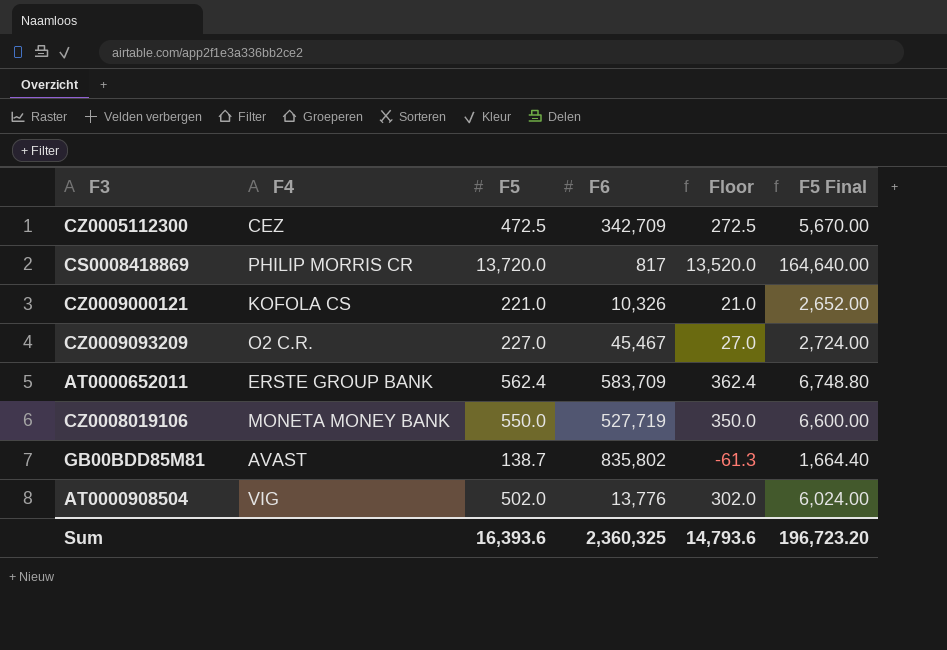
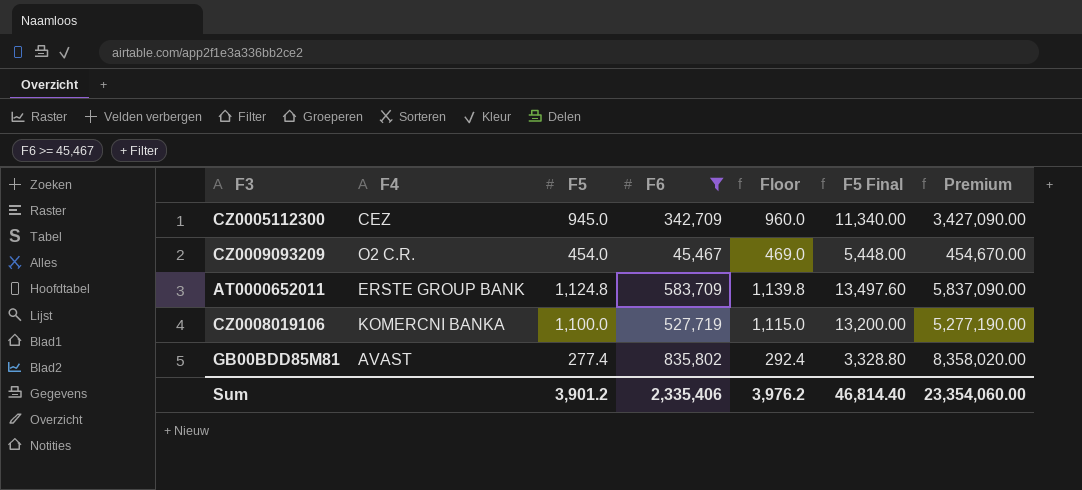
filter: none -> F6 >= 45,467
column Floor | formula: [F5] - 200 -> [F5] + 15
column Premium | formula: none -> [F6] * 10
CZ0005112300 | F5: 472.5 -> 945.0
CZ0005112300 | F5 Final: 5,670.00 -> 11,340.00
CZ0009093209 | F5: 227.0 -> 454.0
CZ0009093209 | F5 Final: 2,724.00 -> 5,448.00
AT0000652011 | F5: 562.4 -> 1,124.8
AT0000652011 | F5 Final: 6,748.80 -> 13,497.60
CZ0008019106 | F4: MONETA MONEY BANK -> KOMERCNI BANKA
CZ0008019106 | F5: 550.0 -> 1,100.0
CZ0008019106 | F5 Final: 6,600.00 -> 13,200.00
GB00BDD85M81 | F5: 138.7 -> 277.4
GB00BDD85M81 | F5 Final: 1,664.40 -> 3,328.80
Sum | F5: 16,393.6 -> 3,901.2
Sum | F6: 2,360,325 -> 2,335,406
Sum | Floor: 14,793.6 -> 3,976.2
Sum | F5 Final: 196,723.20 -> 46,814.40

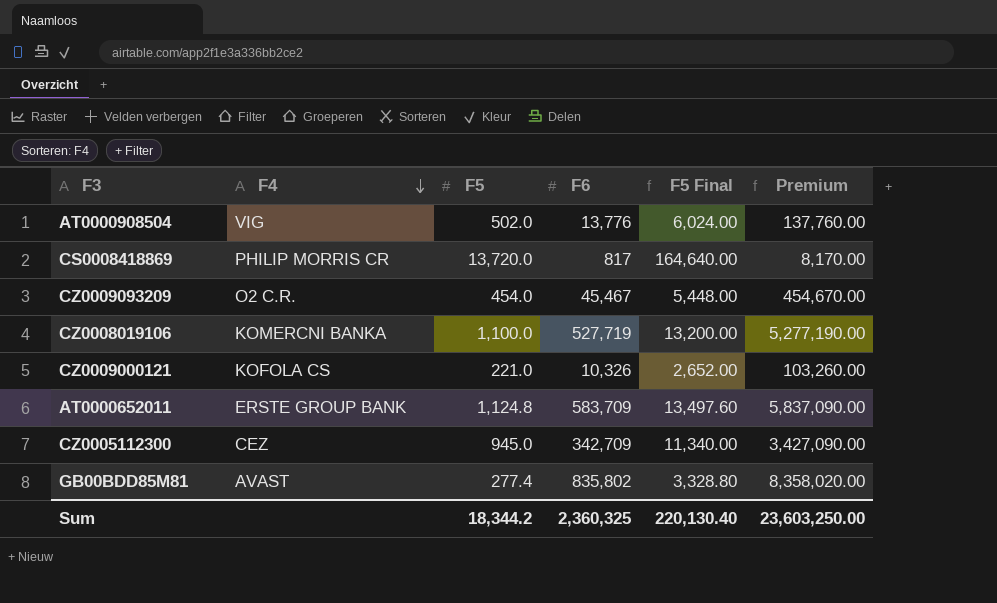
filter: F6 >= 45,467 -> none
row order: none -> F4 descending
column Floor | formula: [F5] + 15 -> none
Sum | F5: 3,901.2 -> 18,344.2
Sum | F6: 2,335,406 -> 2,360,325
Sum | F5 Final: 46,814.40 -> 220,130.40
Sum | Premium: 23,354,060.00 -> 23,603,250.00

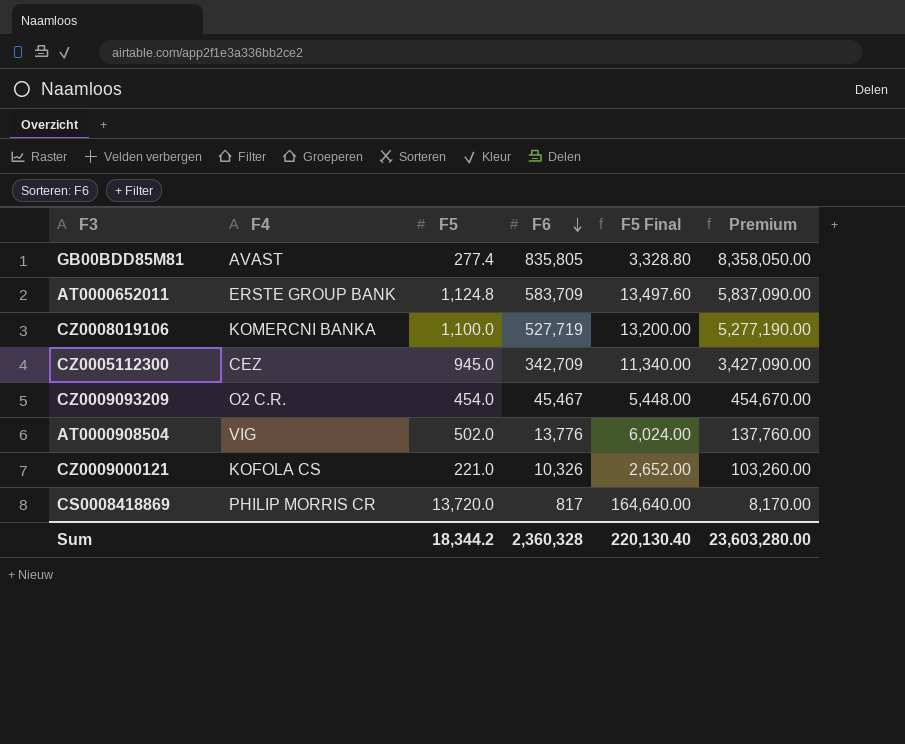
row order: F4 descending -> F6 descending
GB00BDD85M81 | F6: 835,802 -> 835,805
GB00BDD85M81 | Premium: 8,358,020.00 -> 8,358,050.00
Sum | F6: 2,360,325 -> 2,360,328
Sum | Premium: 23,603,250.00 -> 23,603,280.00

